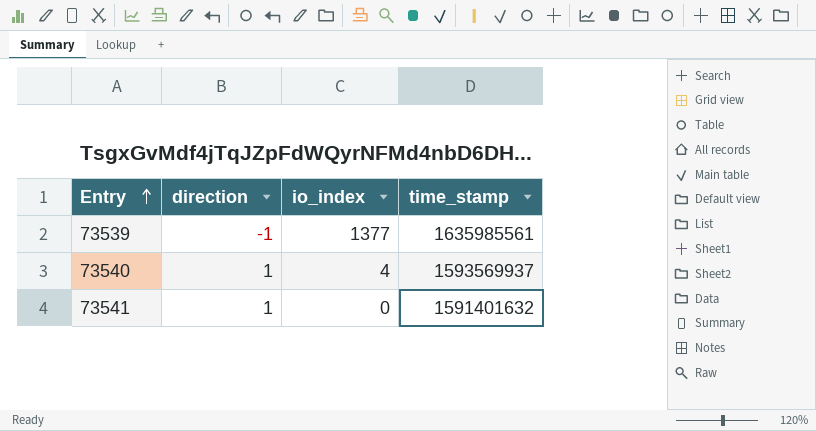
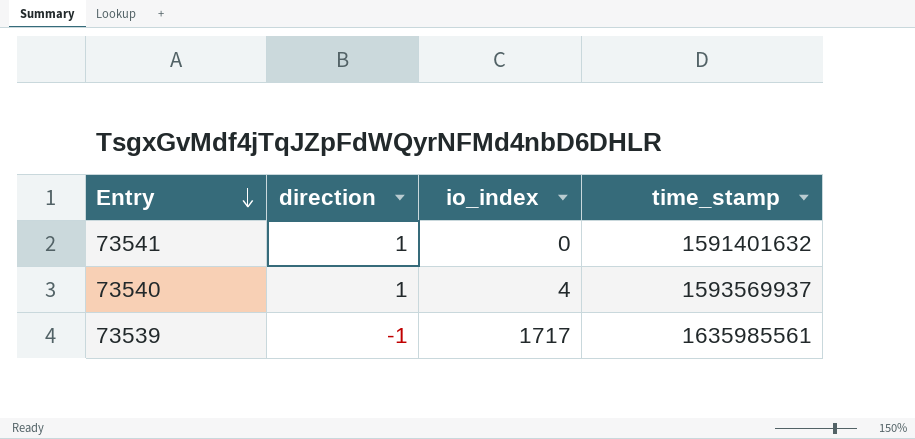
row order: Entry ascending -> Entry descending
73539 | io_index: 1377 -> 1717

